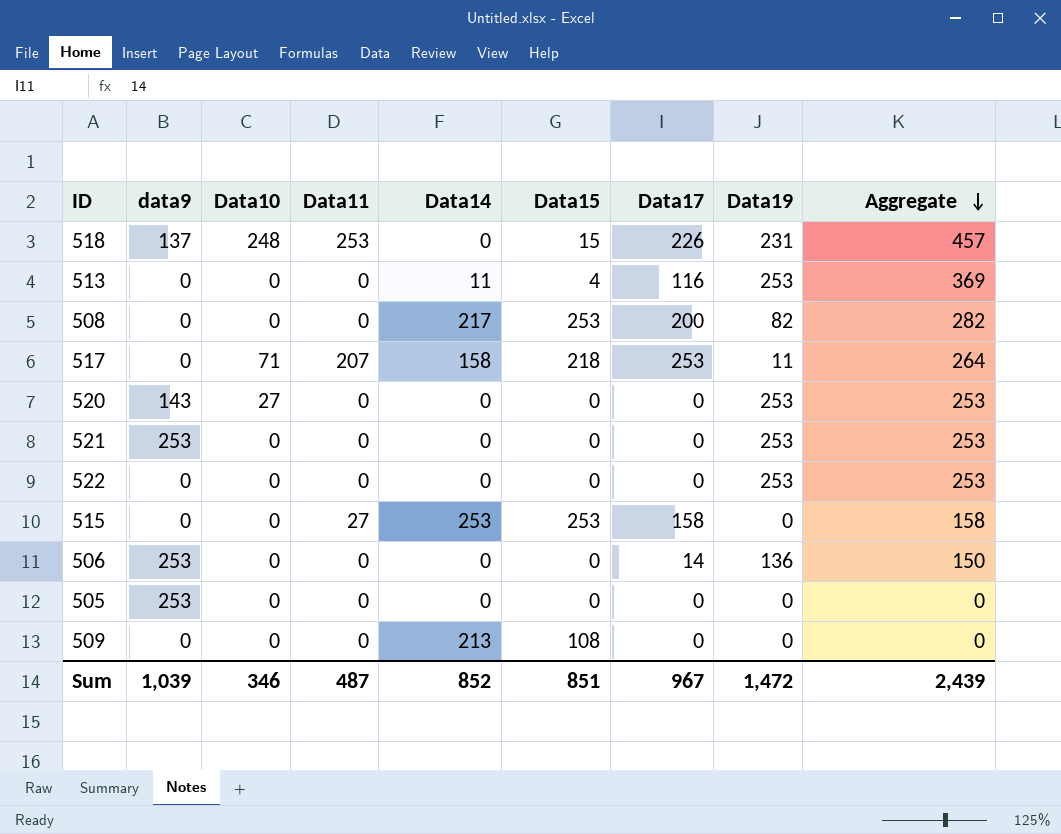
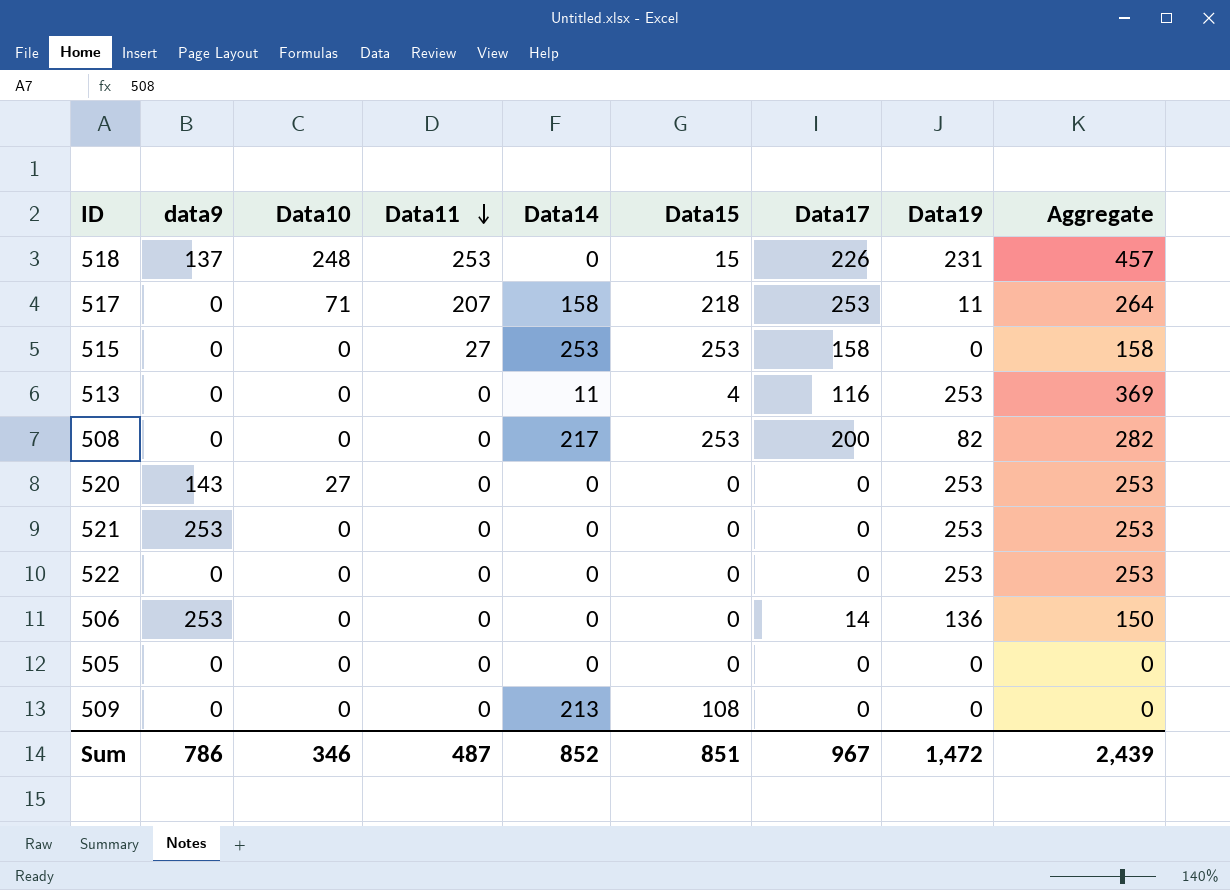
row order: Aggregate descending -> Data11 descending
505 | data9: 253 -> 0
Sum | data9: 1,039 -> 786

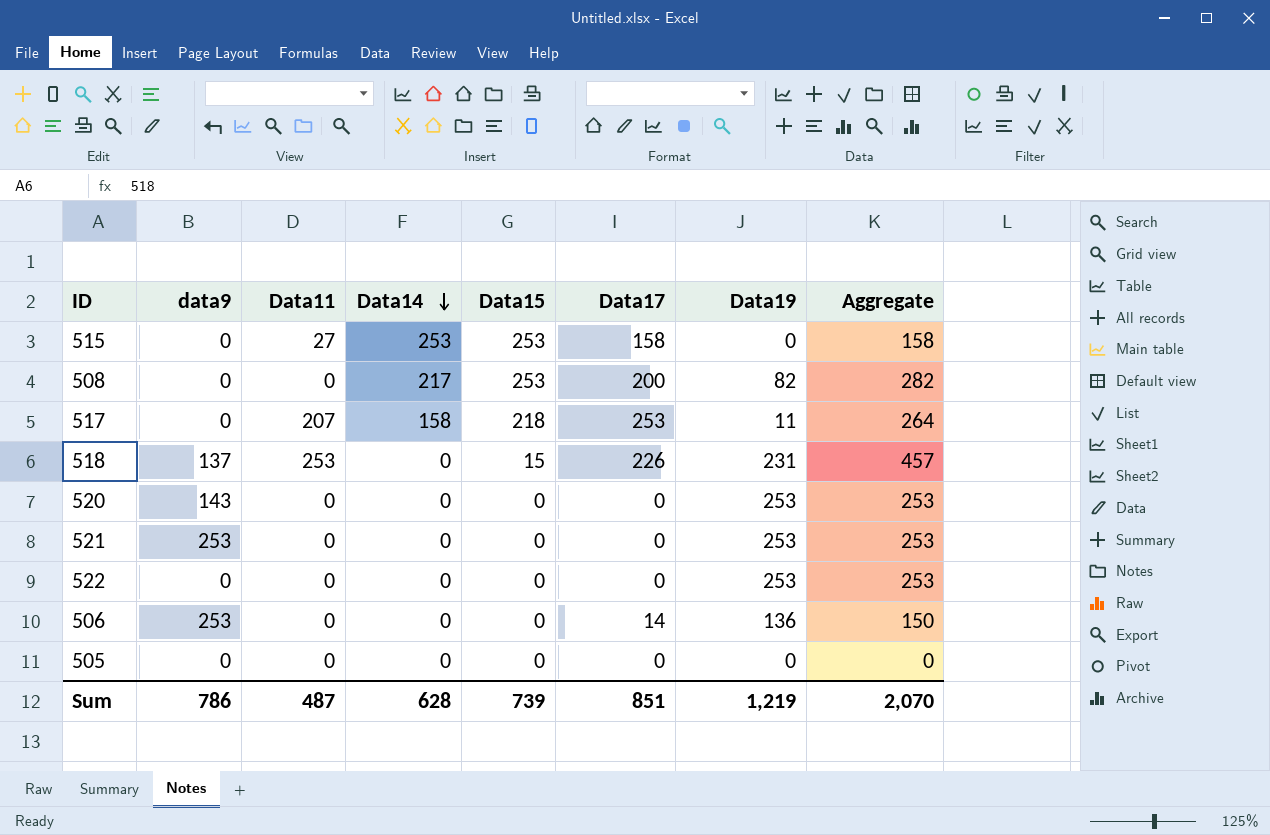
row order: Data11 descending -> Data14 descending
column Data10 | position: 3 -> none
row 513: 0 | 0 | 0 | 11 | 4 | 116 | 253 | 369 -> none
row 509: 0 | 0 | 0 | 213 | 108 | 0 | 0 | 0 -> none
Sum | Data14: 852 -> 628
Sum | Data15: 851 -> 739
Sum | Data17: 967 -> 851
Sum | Data19: 1,472 -> 1,219
Sum | Aggregate: 2,439 -> 2,070

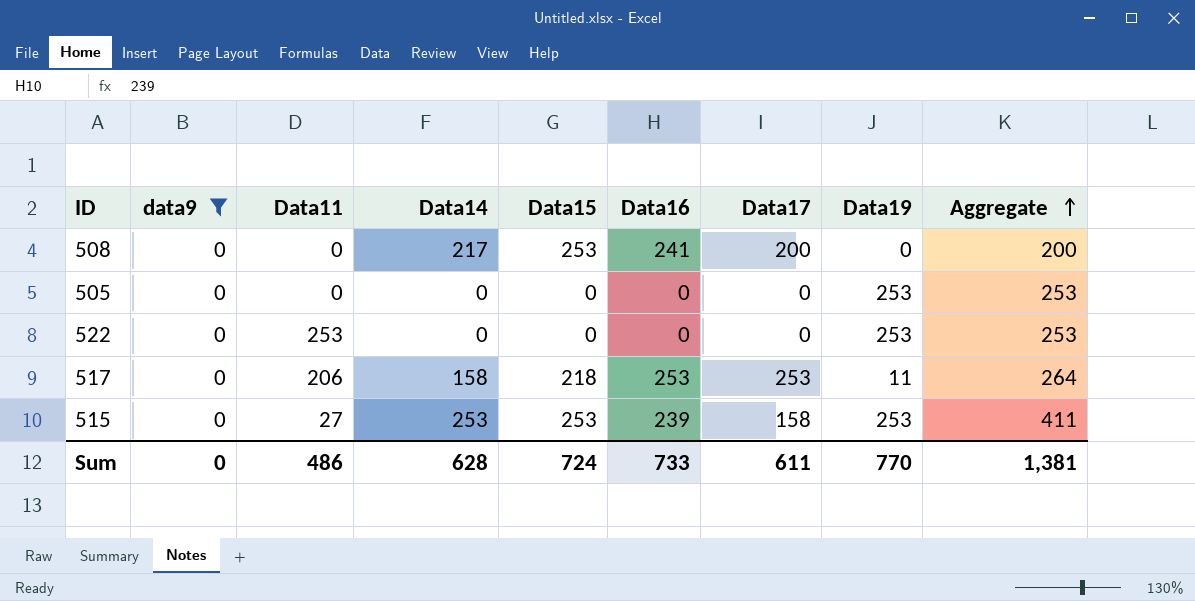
filter: none -> data9 = 0
row order: Data14 descending -> Aggregate ascending
column Data16 | position: none -> 6
508 | Data19: 82 -> 0
508 | Aggregate: 282 -> 200
505 | Data19: 0 -> 253
505 | Aggregate: 0 -> 253
522 | Data11: 0 -> 253
517 | Data11: 207 -> 206
515 | Data19: 0 -> 253
515 | Aggregate: 158 -> 411
Sum | data9: 786 -> 0
Sum | Data11: 487 -> 486
Sum | Data15: 739 -> 724
Sum | Data17: 851 -> 611
Sum | Data19: 1,219 -> 770
Sum | Aggregate: 2,070 -> 1,381

